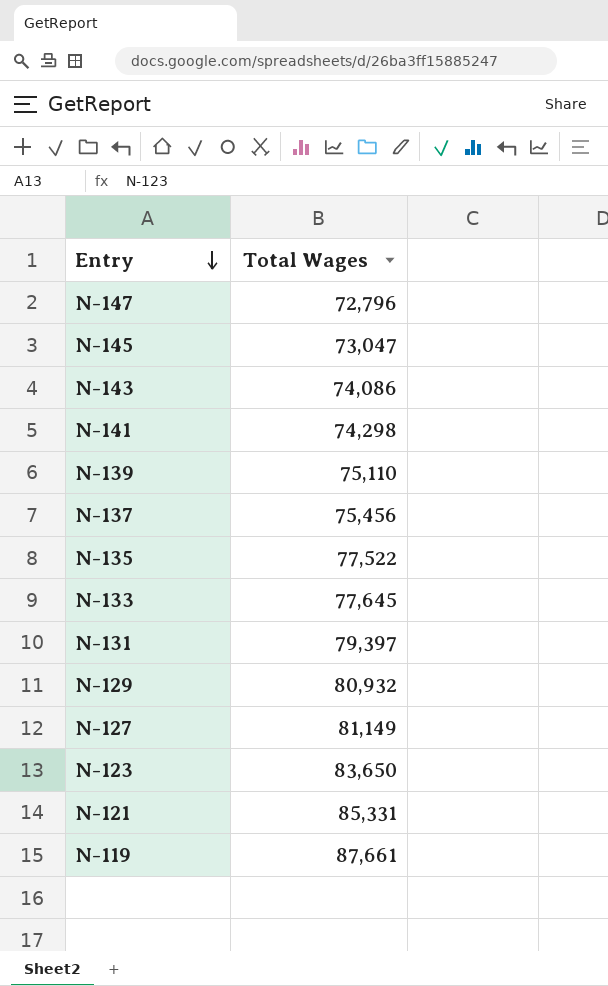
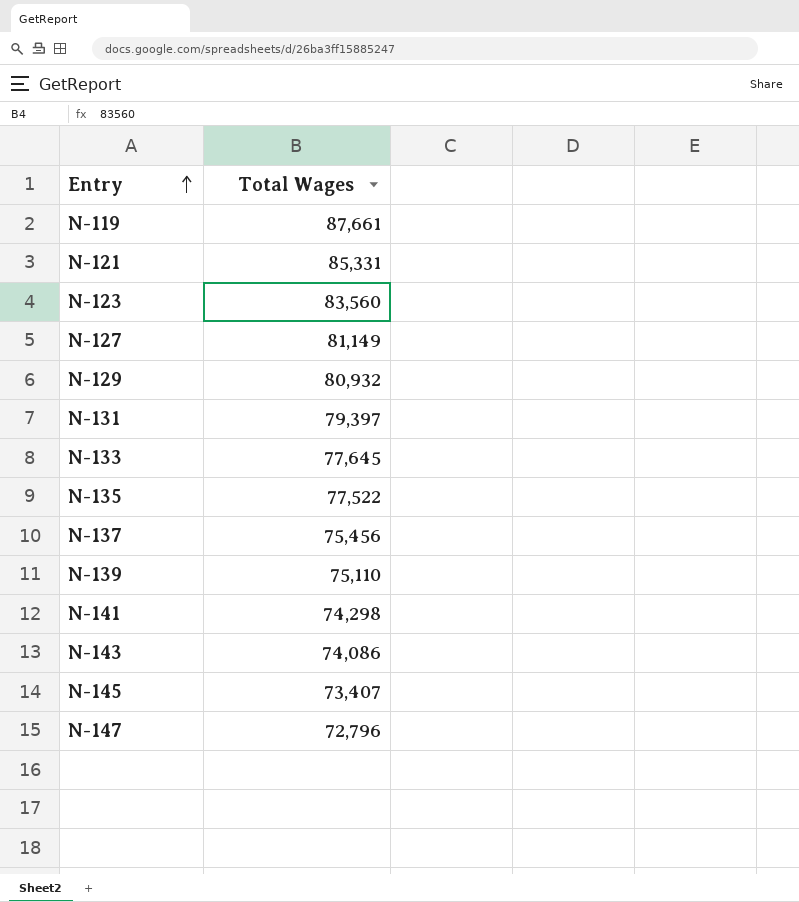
row order: Entry descending -> Entry ascending
N-123 | Total Wages: 83,650 -> 83,560
N-145 | Total Wages: 73,047 -> 73,407

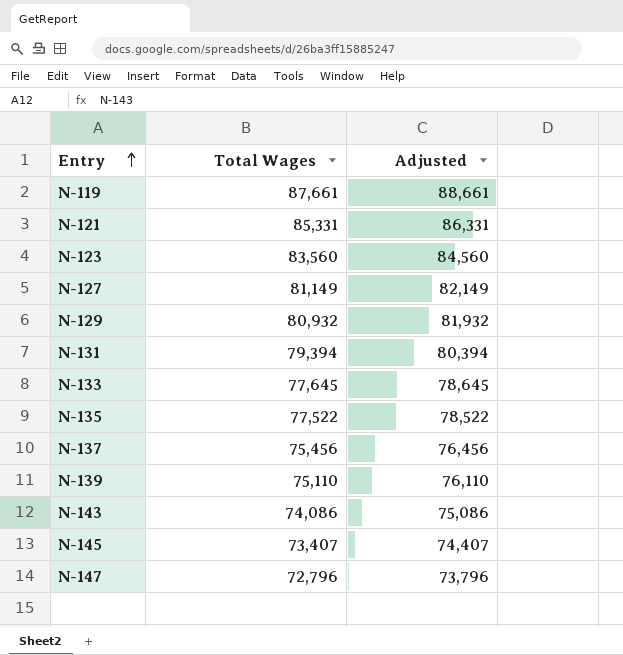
column Adjusted | formula: none -> [Total Wages] + 1000
row N-141: 74,298 -> none
N-131 | Total Wages: 79,397 -> 79,394

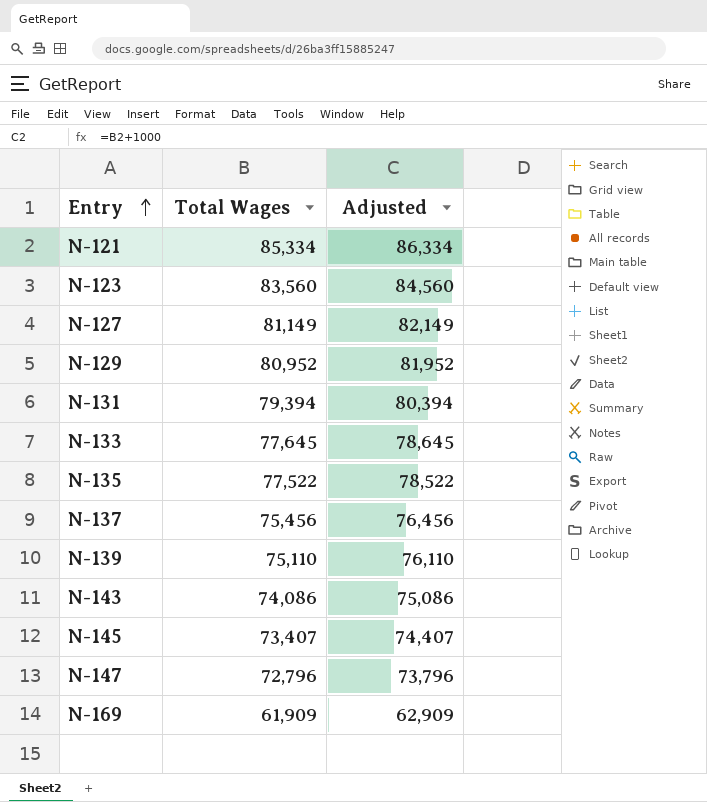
row N-119: 87,661 | 88,661 -> none
N-121 | Total Wages: 85,331 -> 85,334
N-121 | Adjusted: 86,331 -> 86,334
N-129 | Total Wages: 80,932 -> 80,952
N-129 | Adjusted: 81,932 -> 81,952
row N-169: none -> 61,909 | 62,909

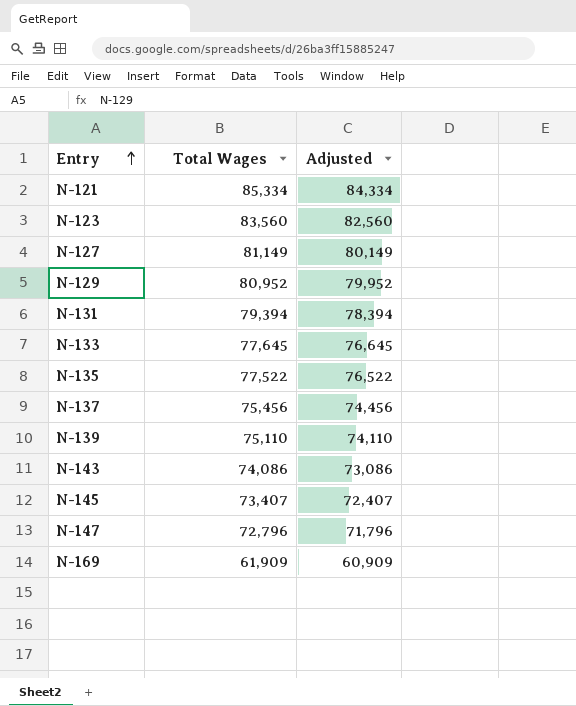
column Adjusted | formula: [Total Wages] + 1000 -> [Total Wages] - 1000

